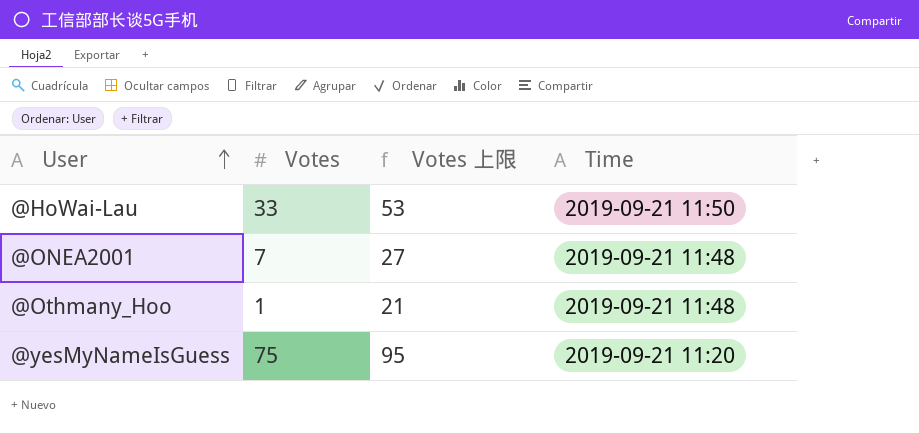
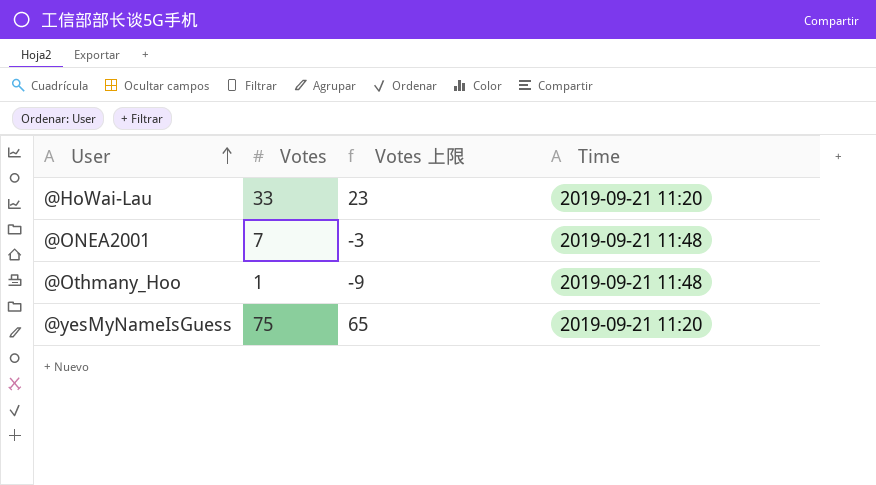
column Votes 上限 | formula: [Votes] + 20 -> [Votes] - 10
@HoWai-Lau | Time: 2019-09-21 11:50 -> 2019-09-21 11:20

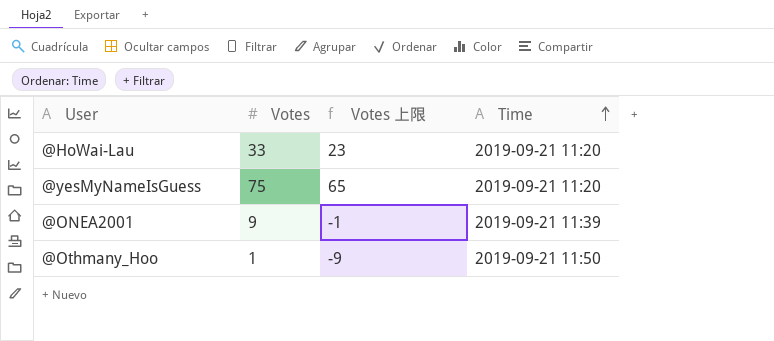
row order: User ascending -> Time ascending
@ONEA2001 | Votes: 7 -> 9
@ONEA2001 | Votes 上限: -3 -> -1
@ONEA2001 | Time: 2019-09-21 11:48 -> 2019-09-21 11:39
@Othmany_Hoo | Time: 2019-09-21 11:48 -> 2019-09-21 11:50

